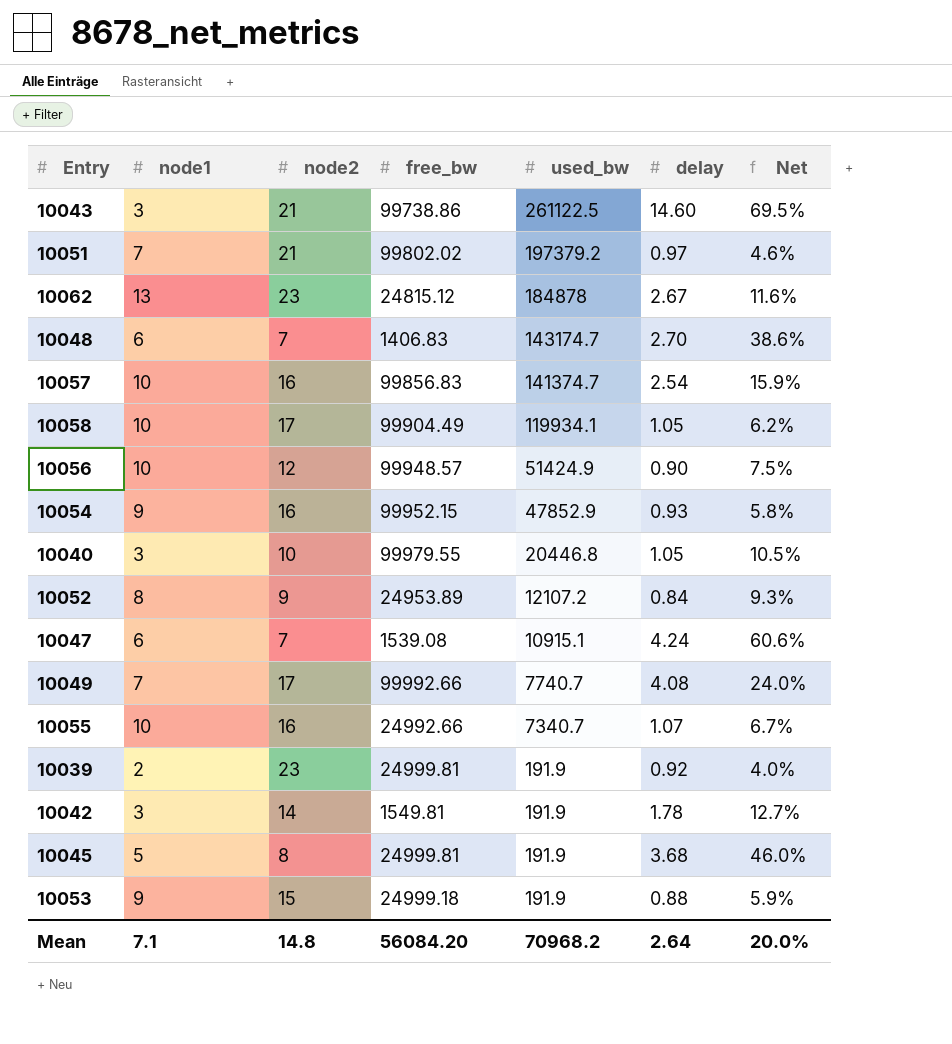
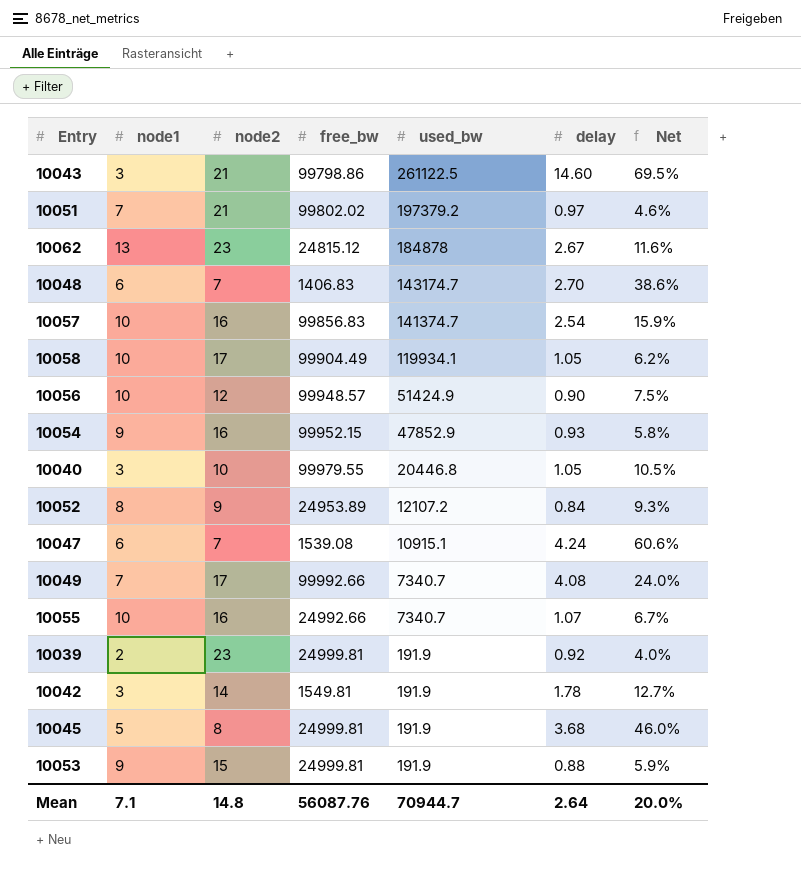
10043 | free_bw: 99738.86 -> 99798.86
10049 | used_bw: 7740.7 -> 7340.7
10053 | free_bw: 24999.18 -> 24999.81
Mean | free_bw: 56084.20 -> 56087.76
Mean | used_bw: 70968.2 -> 70944.7

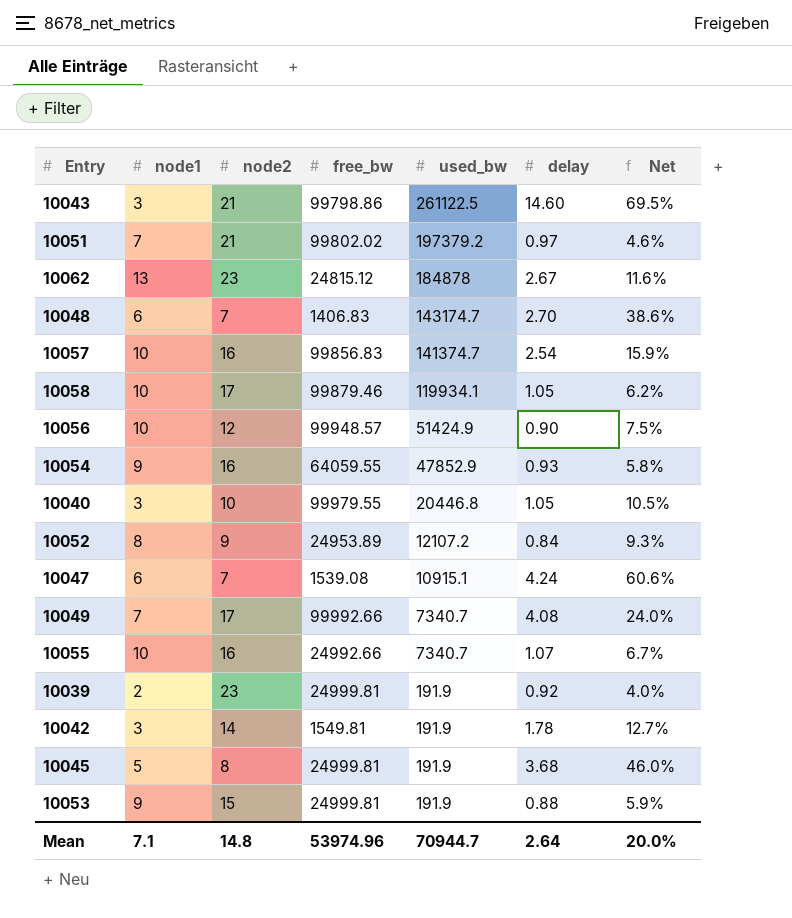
10058 | free_bw: 99904.49 -> 99879.46
10054 | free_bw: 99952.15 -> 64059.55
Mean | free_bw: 56087.76 -> 53974.96

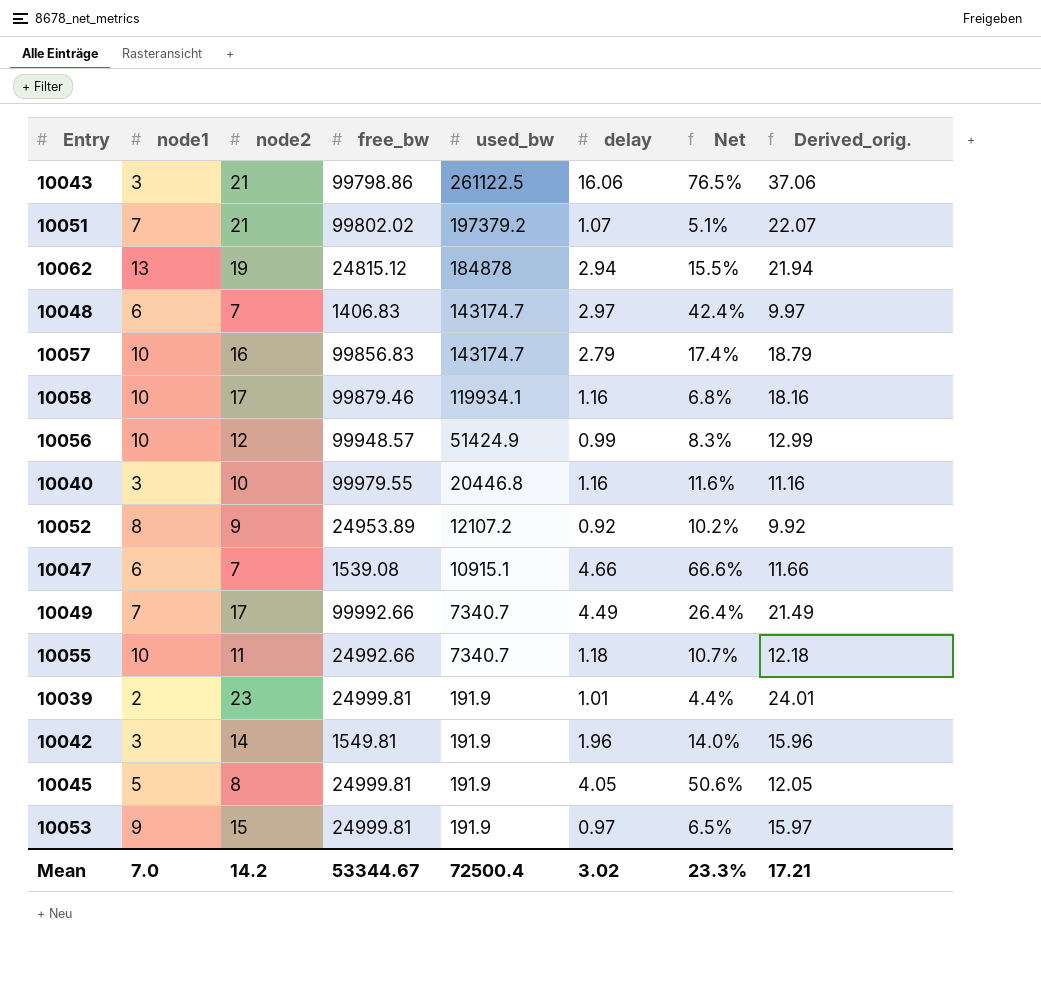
column Derived_orig. | formula: none -> [node2] + [delay]
row 10054: 9 | 16 | 64059.55 | 47852.9 | 0.93 | 5.8% -> none
10043 | delay: 14.60 -> 16.06
10043 | Net: 69.5% -> 76.5%
10051 | delay: 0.97 -> 1.07
10051 | Net: 4.6% -> 5.1%
10062 | node2: 23 -> 19
10062 | delay: 2.67 -> 2.94
10062 | Net: 11.6% -> 15.5%
10048 | delay: 2.70 -> 2.97
10048 | Net: 38.6% -> 42.4%
10057 | used_bw: 141374.7 -> 143174.7
10057 | delay: 2.54 -> 2.79
10057 | Net: 15.9% -> 17.4%
10058 | delay: 1.05 -> 1.16
10058 | Net: 6.2% -> 6.8%
10056 | delay: 0.90 -> 0.99
10056 | Net: 7.5% -> 8.3%
10040 | delay: 1.05 -> 1.16
10040 | Net: 10.5% -> 11.6%
10052 | delay: 0.84 -> 0.92
10052 | Net: 9.3% -> 10.2%
10047 | delay: 4.24 -> 4.66
10047 | Net: 60.6% -> 66.6%
10049 | delay: 4.08 -> 4.49
10049 | Net: 24.0% -> 26.4%
10055 | node2: 16 -> 11
10055 | delay: 1.07 -> 1.18
10055 | Net: 6.7% -> 10.7%
10039 | delay: 0.92 -> 1.01
10039 | Net: 4.0% -> 4.4%
10042 | delay: 1.78 -> 1.96
10042 | Net: 12.7% -> 14.0%
10045 | delay: 3.68 -> 4.05
10045 | Net: 46.0% -> 50.6%
10053 | delay: 0.88 -> 0.97
10053 | Net: 5.9% -> 6.5%
Mean | node1: 7.1 -> 7.0
Mean | node2: 14.8 -> 14.2
Mean | free_bw: 53974.96 -> 53344.67
Mean | used_bw: 70944.7 -> 72500.4
Mean | delay: 2.64 -> 3.02
Mean | Net: 20.0% -> 23.3%

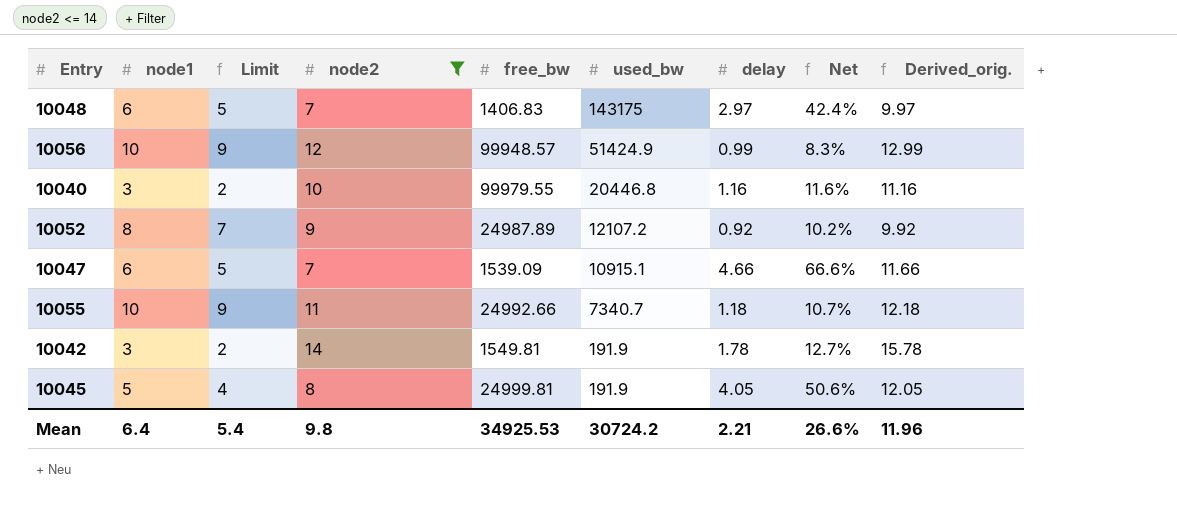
filter: none -> node2 <= 14
column Limit | formula: none -> [node1] - 1
10048 | used_bw: 143174.7 -> 143175
10052 | free_bw: 24953.89 -> 24987.89
10047 | free_bw: 1539.08 -> 1539.09
10042 | delay: 1.96 -> 1.78
10042 | Net: 14.0% -> 12.7%
10042 | Derived_orig.: 15.96 -> 15.78
Mean | node1: 7.0 -> 6.4
Mean | node2: 14.2 -> 9.8
Mean | free_bw: 53344.67 -> 34925.53
Mean | used_bw: 72500.4 -> 30724.2
Mean | delay: 3.02 -> 2.21
Mean | Net: 23.3% -> 26.6%
Mean | Derived_orig.: 17.21 -> 11.96

